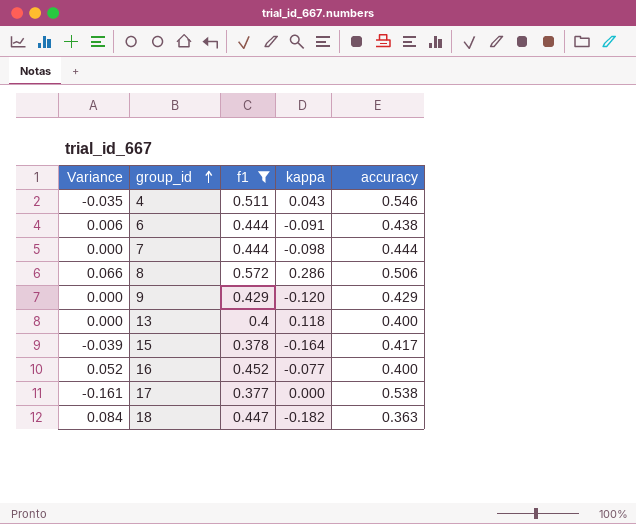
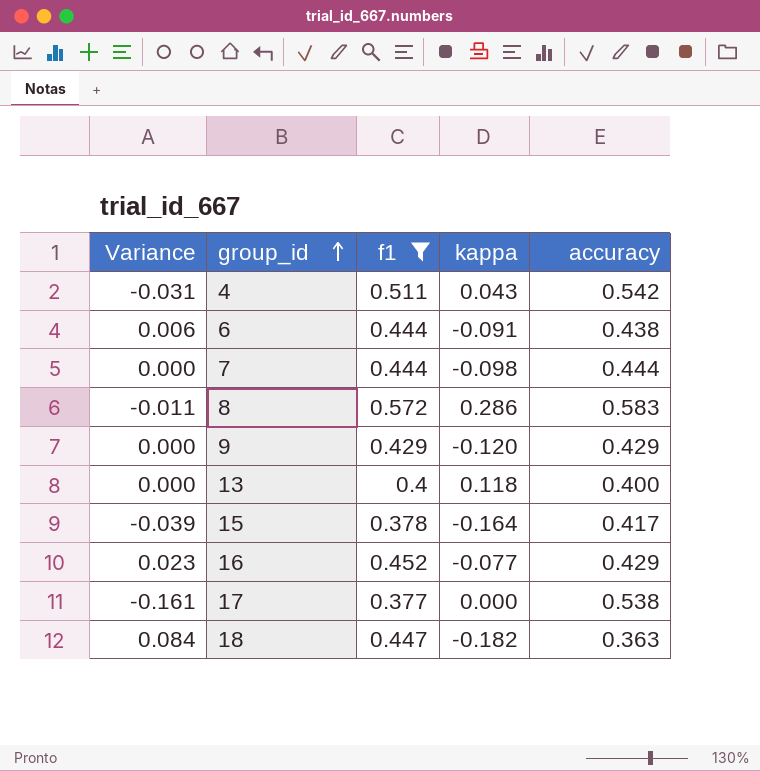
4 | Variance: -0.035 -> -0.031
4 | accuracy: 0.546 -> 0.542
8 | Variance: 0.066 -> -0.011
8 | accuracy: 0.506 -> 0.583
16 | Variance: 0.052 -> 0.023
16 | accuracy: 0.400 -> 0.429

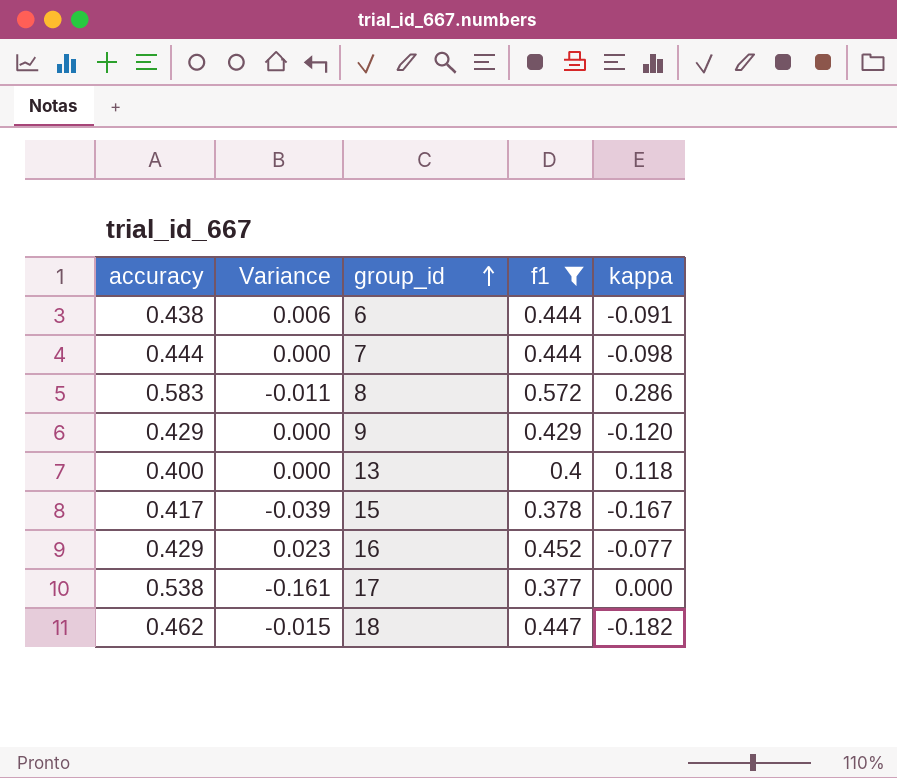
column accuracy | position: 5 -> 1
row 4: -0.031 | 0.511 | 0.043 | 0.542 -> none
15 | kappa: -0.164 -> -0.167
18 | accuracy: 0.363 -> 0.462
18 | Variance: 0.084 -> -0.015

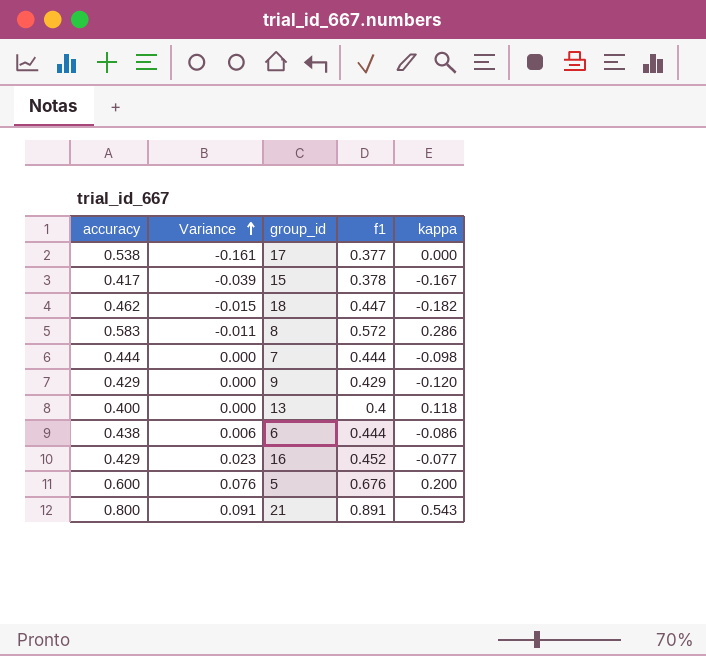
filter: f1 <= 0.572 -> none
row order: group_id ascending -> Variance ascending
6 | kappa: -0.091 -> -0.086

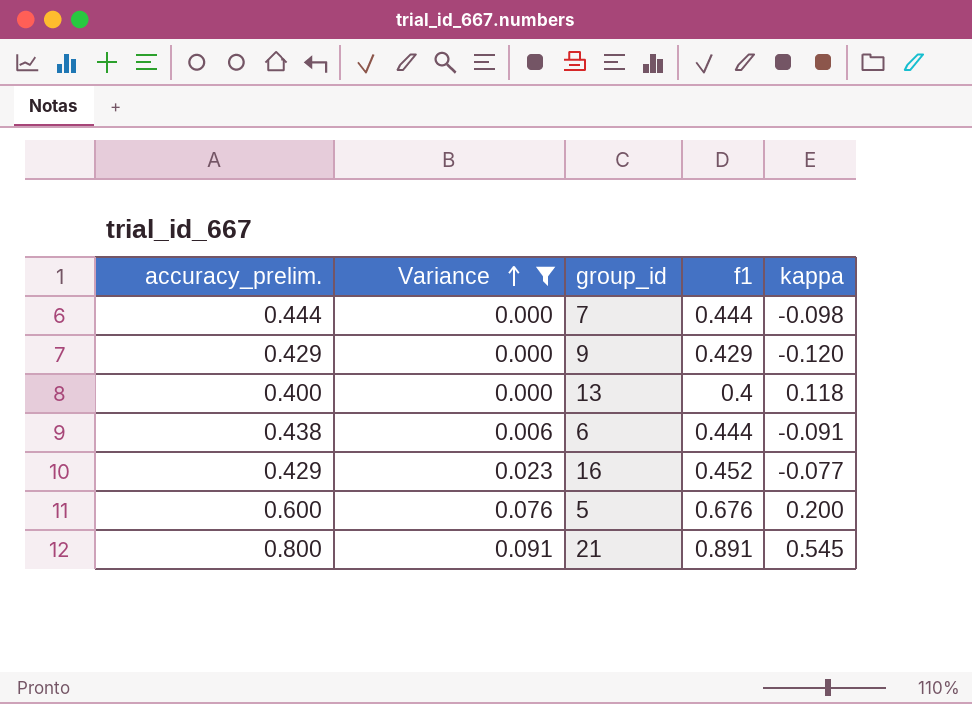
filter: none -> Variance >= 0.000
column name: accuracy -> accuracy_prelim.
6 | kappa: -0.086 -> -0.091
21 | kappa: 0.543 -> 0.545

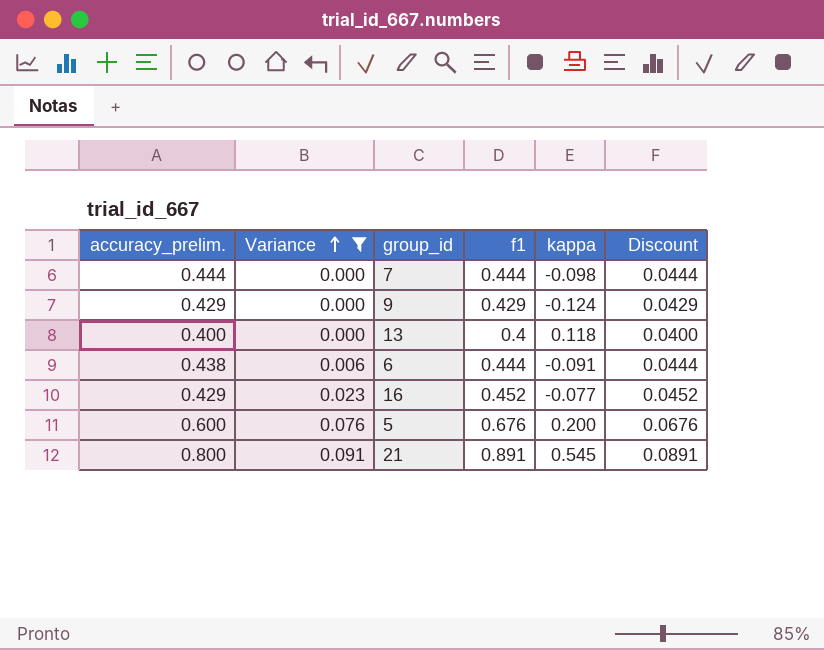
column Discount | formula: none -> [f1] * 0.1
9 | kappa: -0.120 -> -0.124

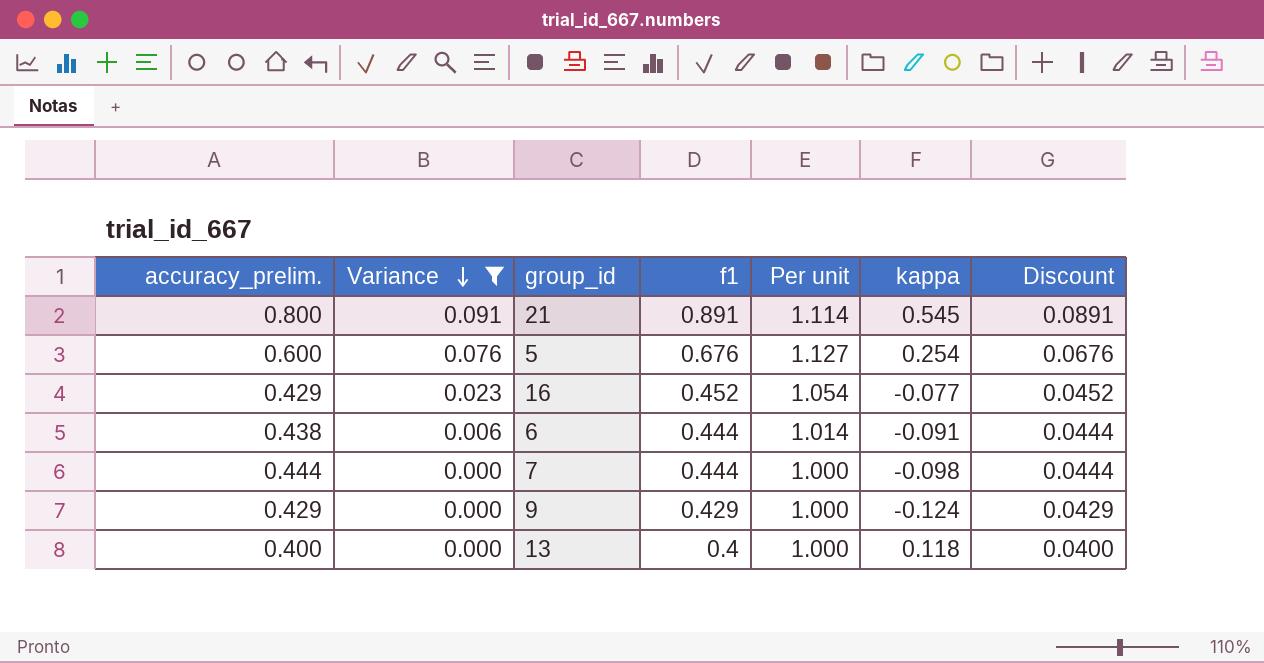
row order: Variance ascending -> Variance descending
column Per unit | formula: none -> [f1] / [accuracy_prelim.]
5 | kappa: 0.200 -> 0.254

